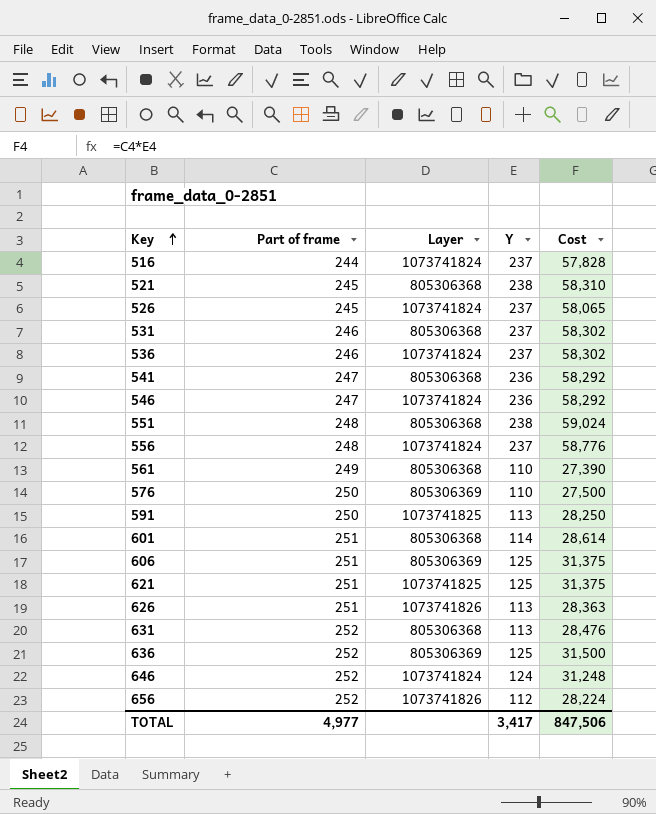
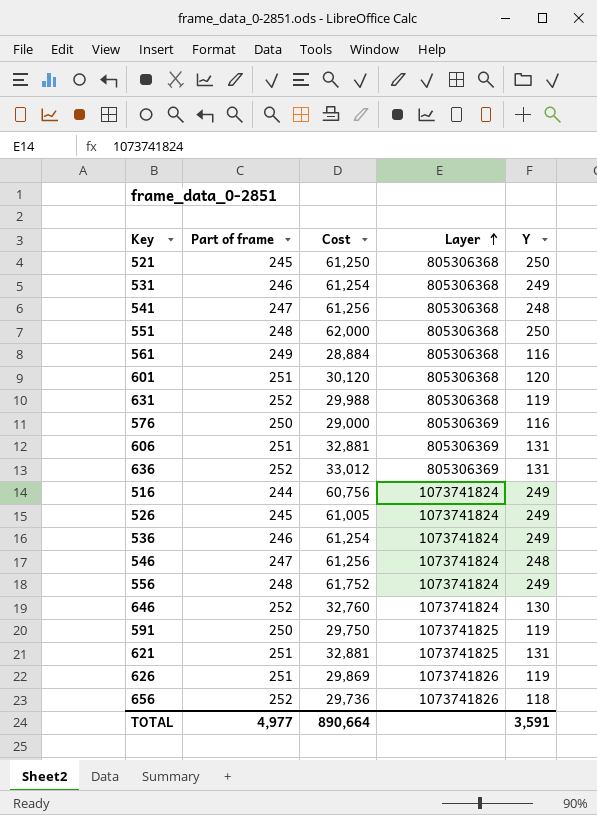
row order: Key ascending -> Layer ascending
column Cost | position: 5 -> 3
521 | Cost: 58,310 -> 61,250
521 | Y: 238 -> 250
531 | Cost: 58,302 -> 61,254
531 | Y: 237 -> 249
541 | Cost: 58,292 -> 61,256
541 | Y: 236 -> 248
551 | Cost: 59,024 -> 62,000
551 | Y: 238 -> 250
561 | Cost: 27,390 -> 28,884
561 | Y: 110 -> 116
601 | Cost: 28,614 -> 30,120
601 | Y: 114 -> 120
631 | Cost: 28,476 -> 29,988
631 | Y: 113 -> 119
576 | Cost: 27,500 -> 29,000
576 | Y: 110 -> 116
606 | Cost: 31,375 -> 32,881
606 | Y: 125 -> 131
636 | Cost: 31,500 -> 33,012
636 | Y: 125 -> 131
516 | Cost: 57,828 -> 60,756
516 | Y: 237 -> 249
526 | Cost: 58,065 -> 61,005
526 | Y: 237 -> 249
536 | Cost: 58,302 -> 61,254
536 | Y: 237 -> 249
546 | Cost: 58,292 -> 61,256
546 | Y: 236 -> 248
556 | Cost: 58,776 -> 61,752
556 | Y: 237 -> 249
646 | Cost: 31,248 -> 32,760
646 | Y: 124 -> 130
591 | Cost: 28,250 -> 29,750
591 | Y: 113 -> 119
621 | Cost: 31,375 -> 32,881
621 | Y: 125 -> 131
626 | Cost: 28,363 -> 29,869
626 | Y: 113 -> 119
656 | Cost: 28,224 -> 29,736
656 | Y: 112 -> 118
TOTAL | Cost: 847,506 -> 890,664
TOTAL | Y: 3,417 -> 3,591

